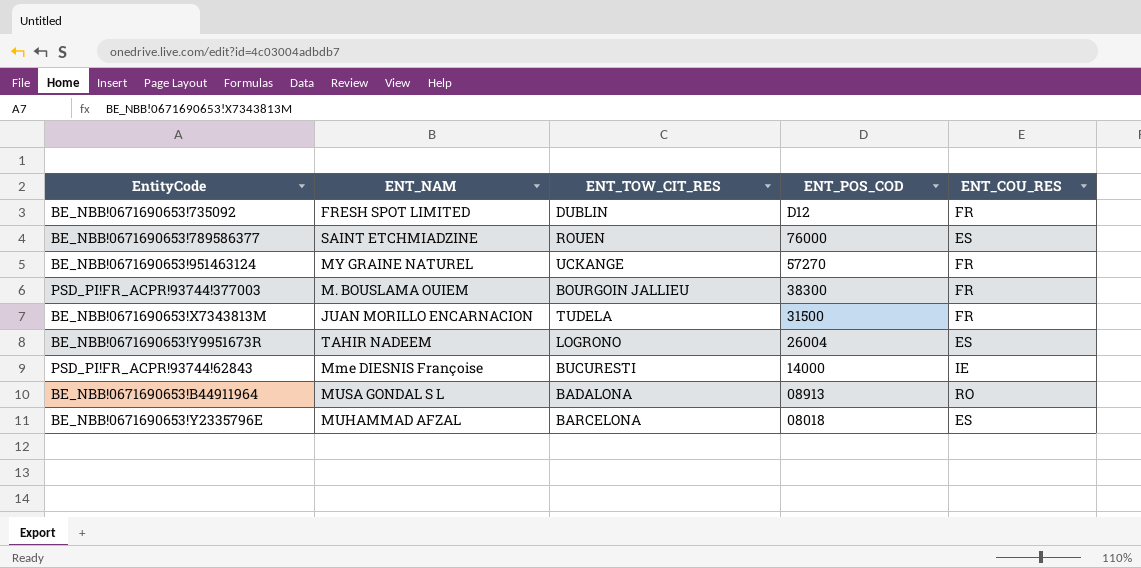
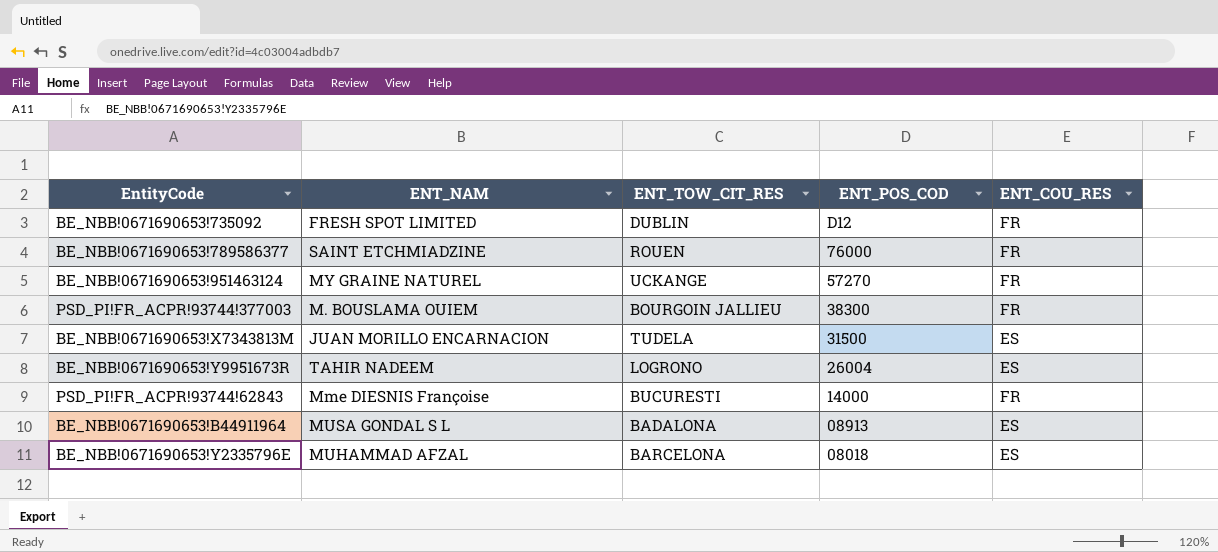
BE_NBB!0671690653!789586377 | ENT_COU_RES: ES -> FR
BE_NBB!0671690653!X7343813M | ENT_COU_RES: FR -> ES
PSD_PI!FR_ACPR!93744!62843 | ENT_COU_RES: IE -> FR
BE_NBB!0671690653!B44911964 | ENT_COU_RES: RO -> ES

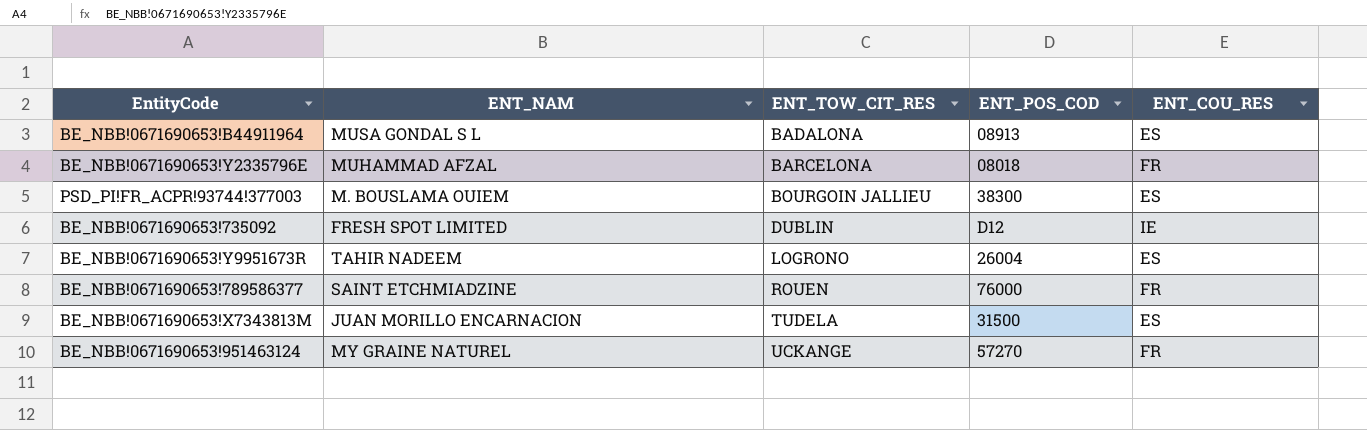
row order: ENT_POS_COD descending -> ENT_TOW_CIT_RES ascending
row PSD_PI!FR_ACPR!93744!62843: Mme DIESNIS Françoise | BUCURESTI | 14000 | FR -> none
BE_NBB!0671690653!Y2335796E | ENT_COU_RES: ES -> FR
PSD_PI!FR_ACPR!93744!377003 | ENT_COU_RES: FR -> ES
BE_NBB!0671690653!735092 | ENT_COU_RES: FR -> IE

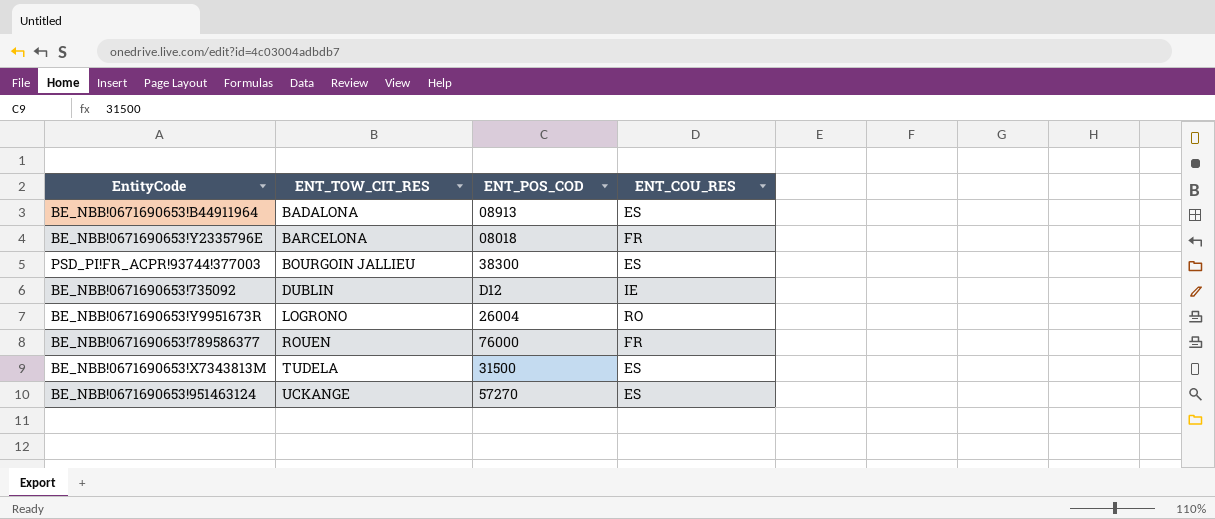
column ENT_NAM | position: 2 -> none
BE_NBB!0671690653!Y9951673R | ENT_COU_RES: ES -> RO
BE_NBB!0671690653!951463124 | ENT_COU_RES: FR -> ES

